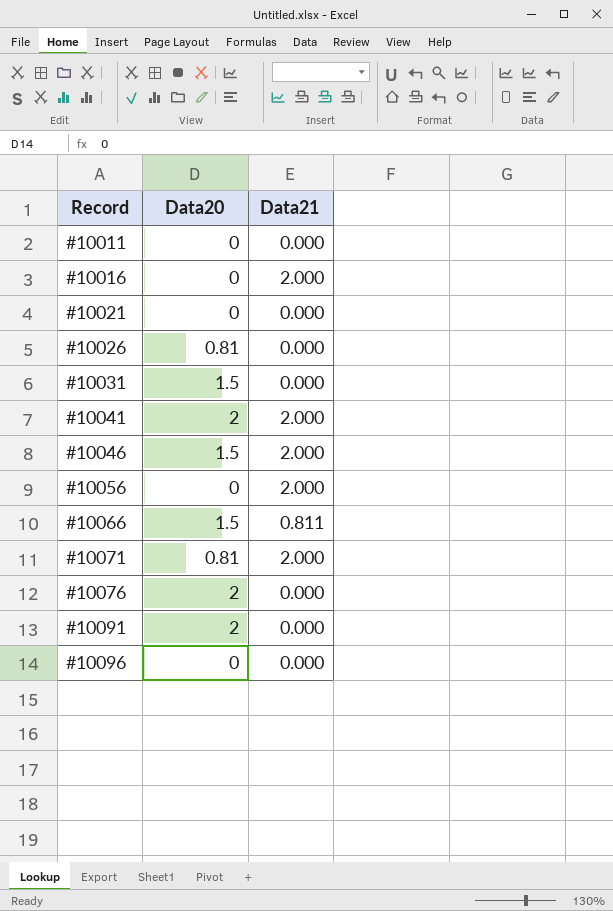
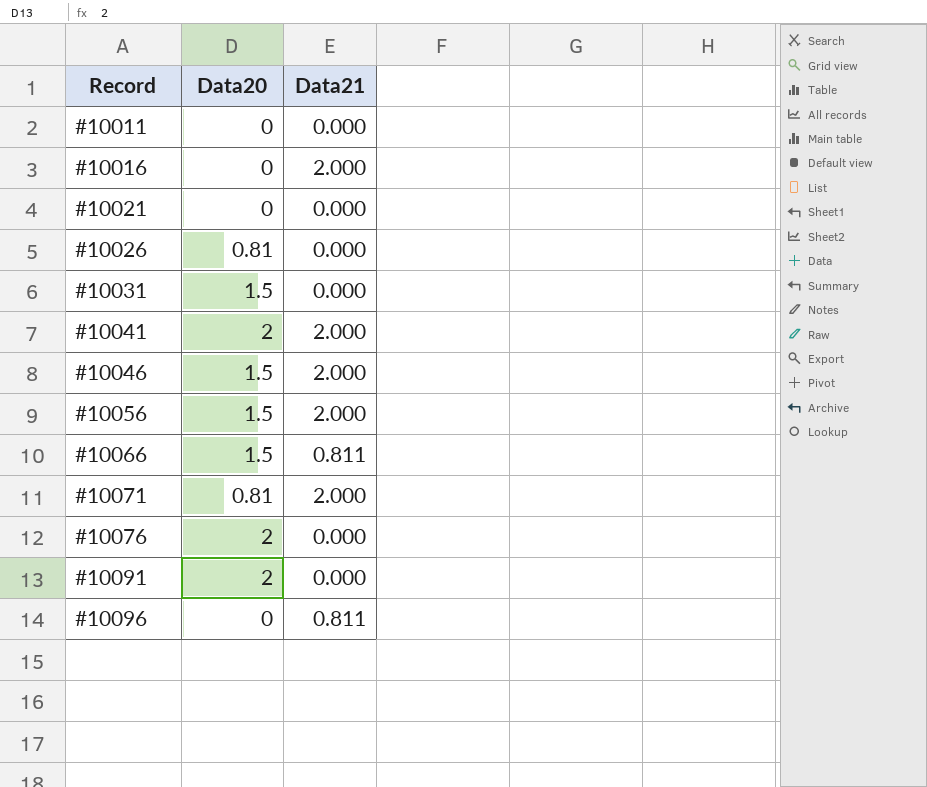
#10056 | Data20: 0 -> 1.5
#10096 | Data21: 0.000 -> 0.811

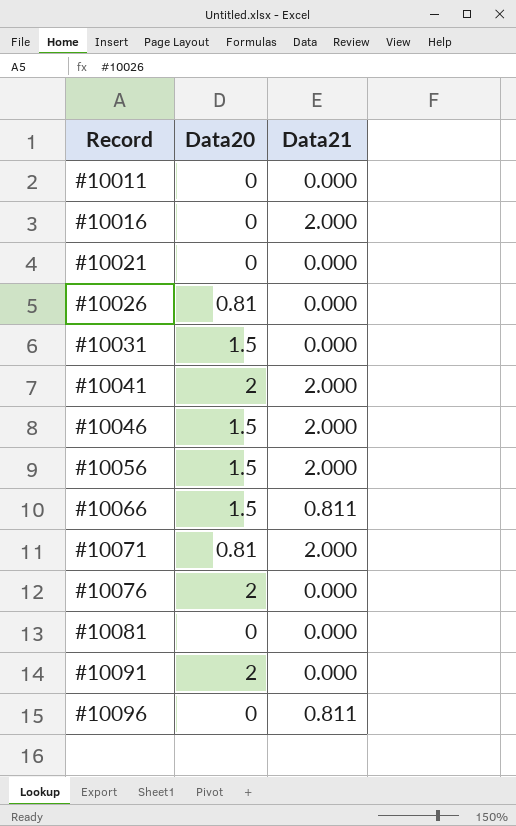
row #10081: none -> 0 | 0.000

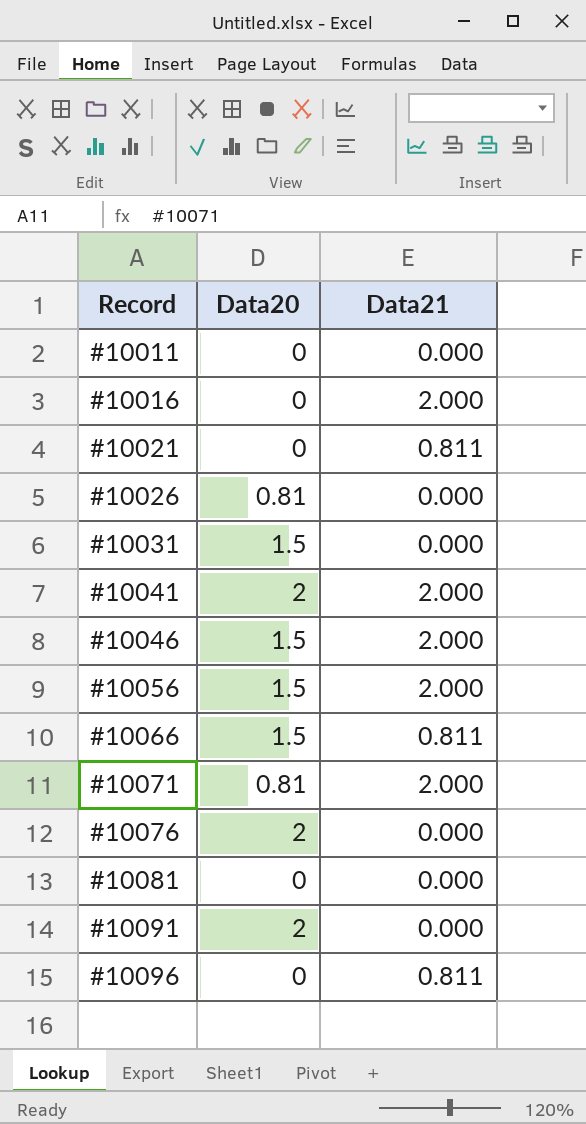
#10021 | Data21: 0.000 -> 0.811

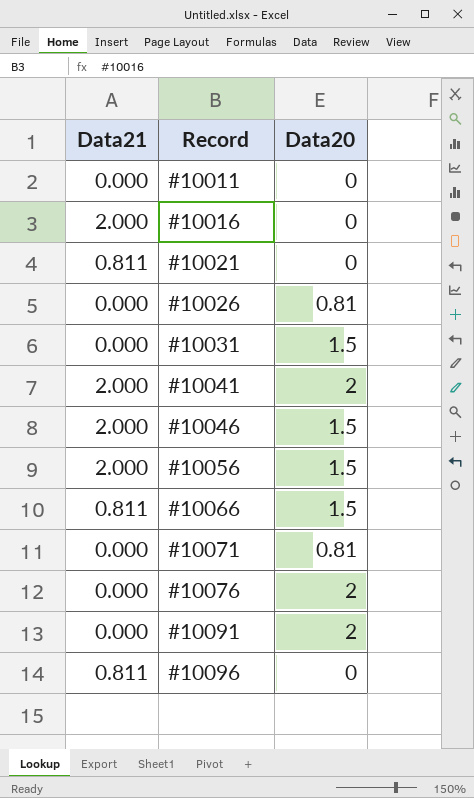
column Data21 | position: 3 -> 1
row #10081: 0 | 0.000 -> none
#10071 | Data21: 2.000 -> 0.000

